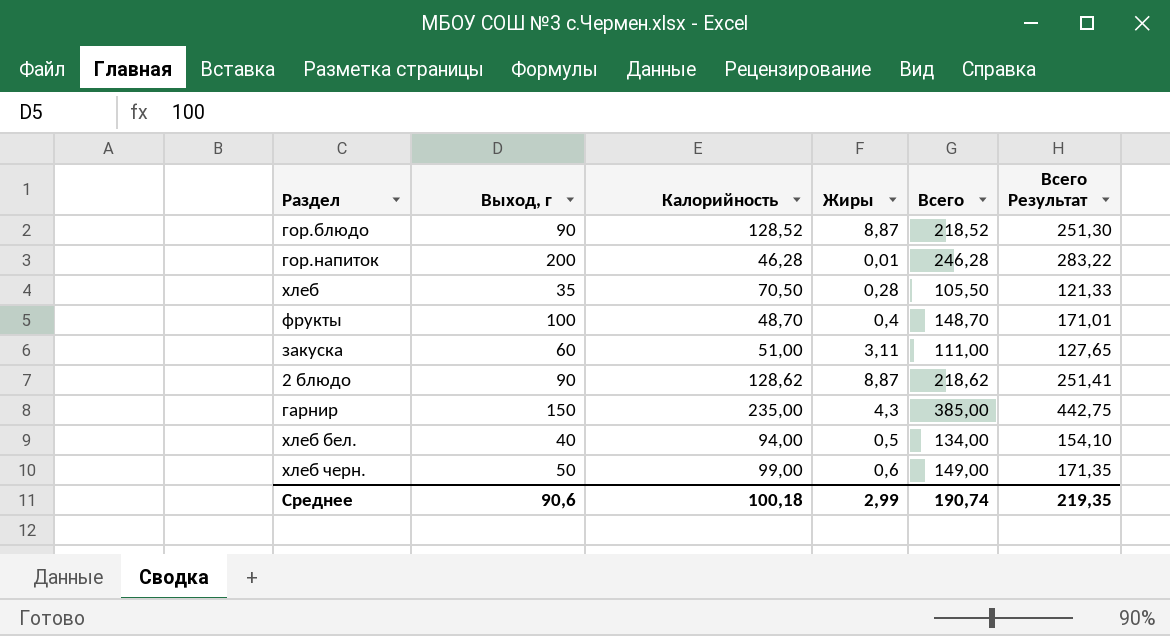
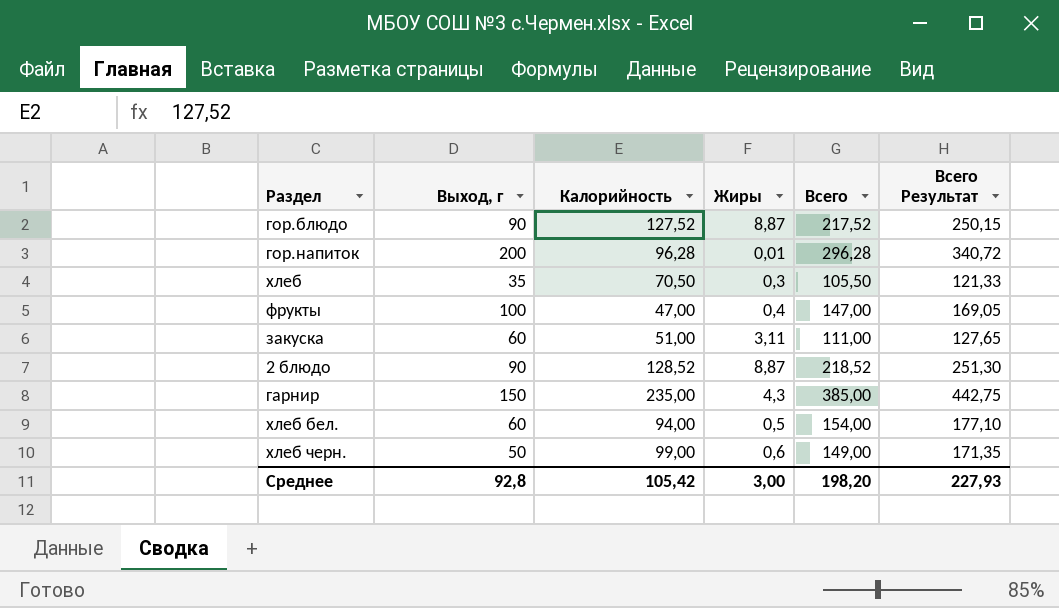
гор.блюдо | Калорийность: 128,52 -> 127,52
гор.блюдо | Всего: 218,52 -> 217,52
гор.блюдо | Всего Результат: 251,30 -> 250,15
гор.напиток | Калорийность: 46,28 -> 96,28
гор.напиток | Всего: 246,28 -> 296,28
гор.напиток | Всего Результат: 283,22 -> 340,72
хлеб | Жиры: 0,28 -> 0,3
фрукты | Калорийность: 48,70 -> 47,00
фрукты | Всего: 148,70 -> 147,00
фрукты | Всего Результат: 171,01 -> 169,05
2 блюдо | Калорийность: 128,62 -> 128,52
2 блюдо | Всего: 218,62 -> 218,52
2 блюдо | Всего Результат: 251,41 -> 251,30
хлеб бел. | Выход, г: 40 -> 60
хлеб бел. | Всего: 134,00 -> 154,00
хлеб бел. | Всего Результат: 154,10 -> 177,10
Среднее | Выход, г: 90,6 -> 92,8
Среднее | Калорийность: 100,18 -> 105,42
Среднее | Жиры: 2,99 -> 3,00
Среднее | Всего: 190,74 -> 198,20
Среднее | Всего Результат: 219,35 -> 227,93

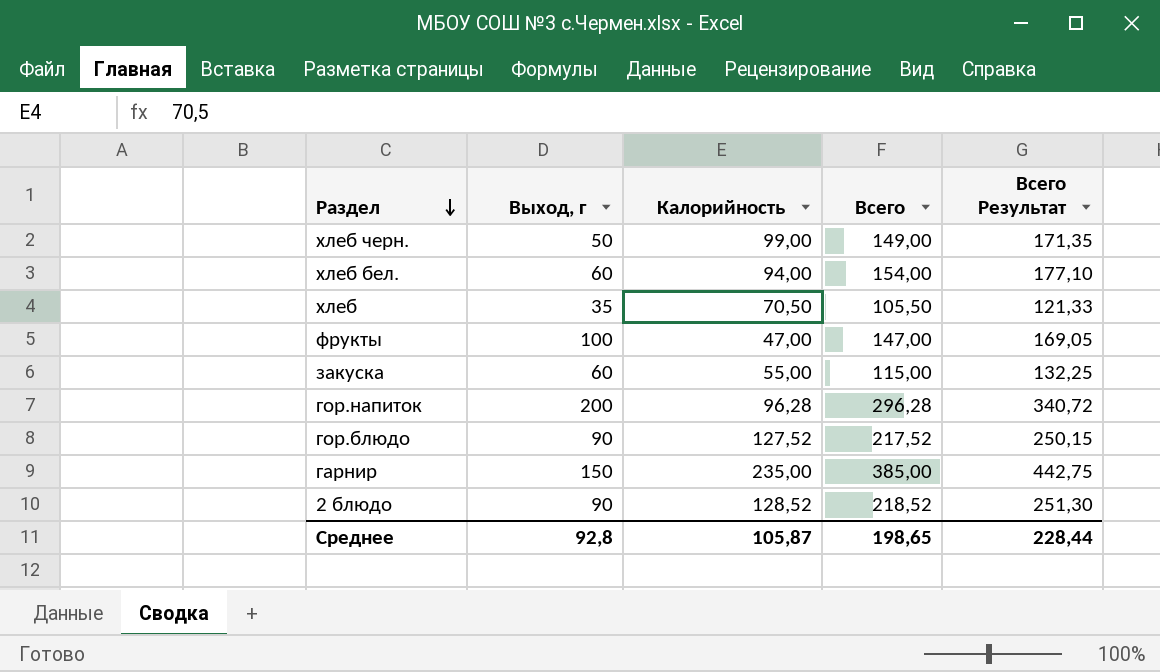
row order: none -> Раздел descending
column Жиры | position: 4 -> none
закуска | Калорийность: 51,00 -> 55,00
закуска | Всего: 111,00 -> 115,00
закуска | Всего Результат: 127,65 -> 132,25
Среднее | Калорийность: 105,42 -> 105,87
Среднее | Всего: 198,20 -> 198,65
Среднее | Всего Результат: 227,93 -> 228,44

